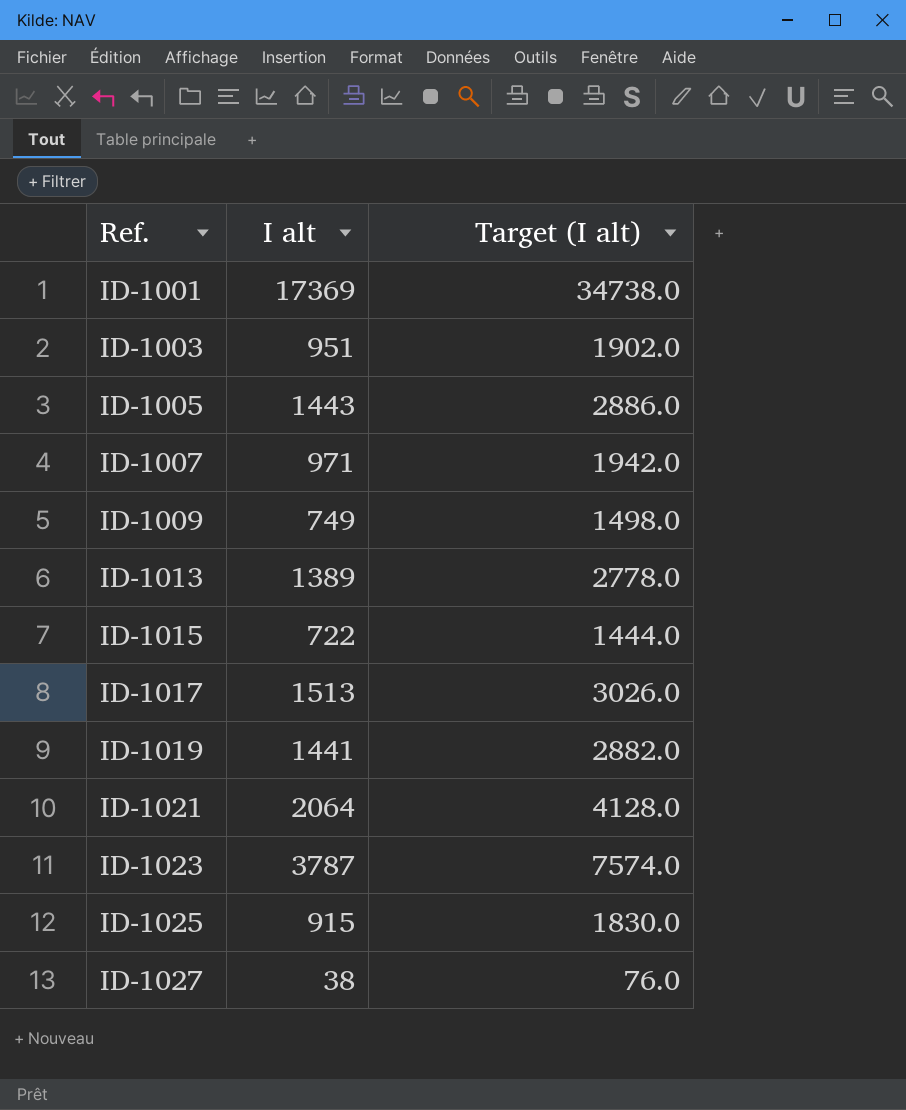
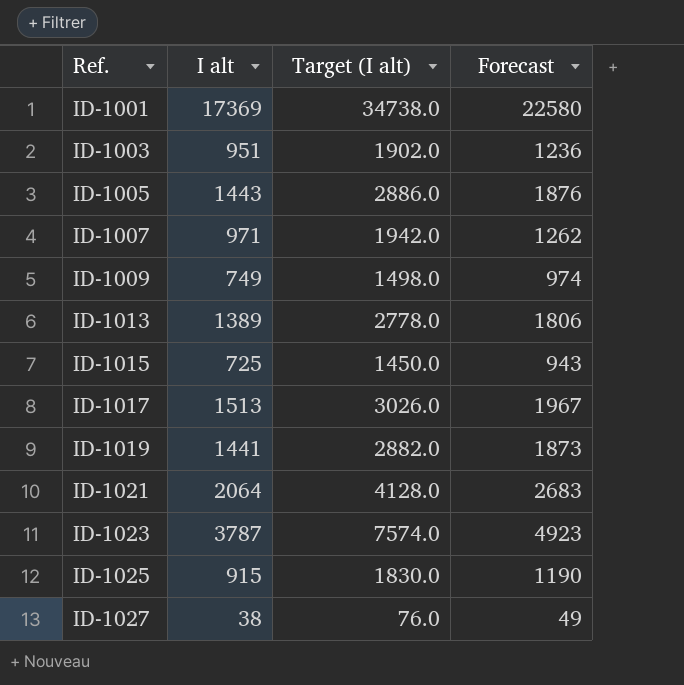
column Forecast | formula: none -> [I alt] * 1.3
ID-1015 | I alt: 722 -> 725
ID-1015 | Target (I alt): 1444.0 -> 1450.0

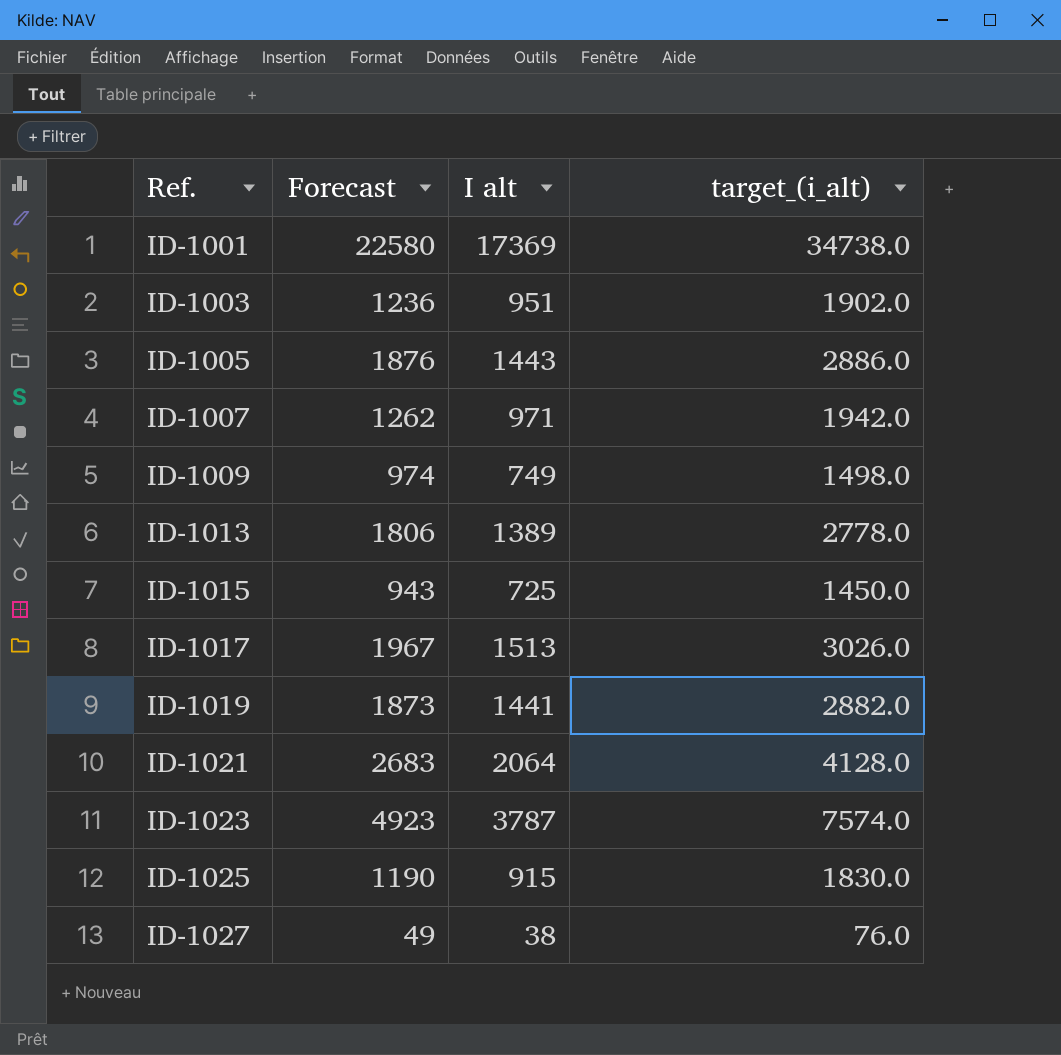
column Forecast | position: 4 -> 2
column name: Target (I alt) -> target_(i_alt)

